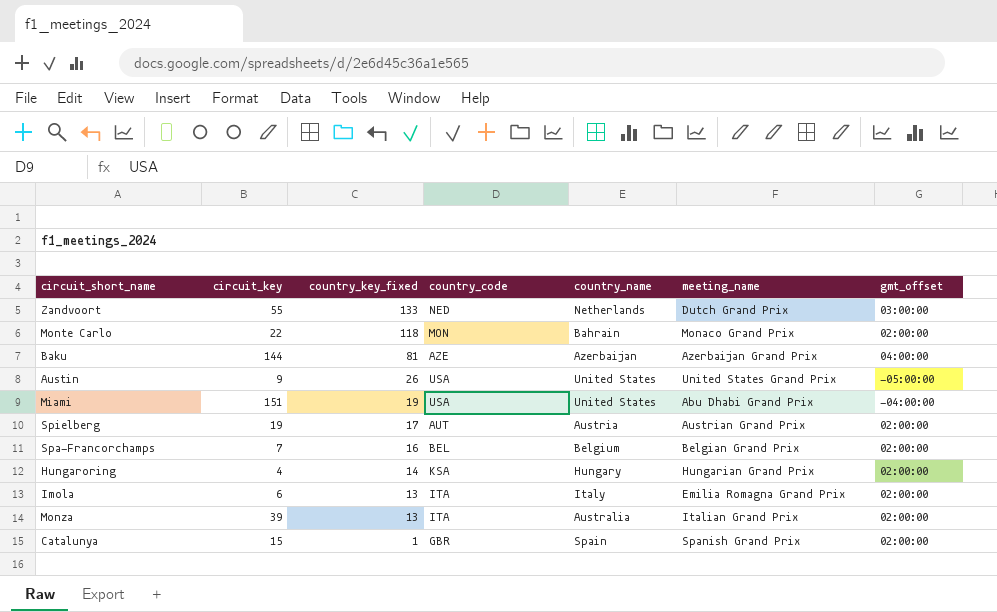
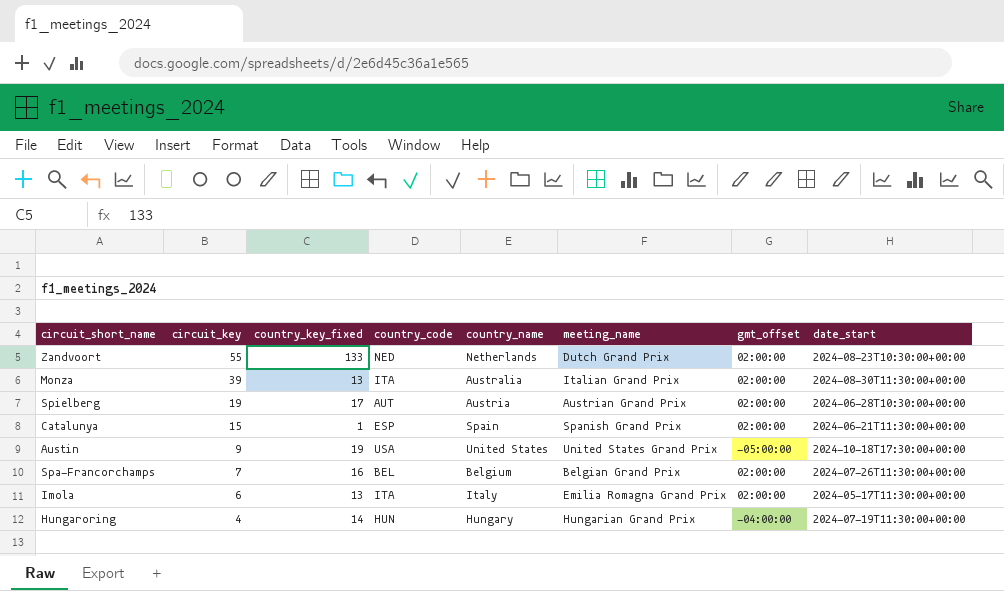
row order: country_key_fixed descending -> circuit_key descending
column date_start | position: none -> 8
row Monte Carlo: 22 | 118 | MON | Bahrain | Monaco Grand Prix | 02:00:00 -> none
row Baku: 144 | 81 | AZE | Azerbaijan | Azerbaijan Grand Prix | 04:00:00 -> none
row Miami: 151 | 19 | USA | United States | Abu Dhabi Grand Prix | -04:00:00 -> none
Zandvoort | gmt_offset: 03:00:00 -> 02:00:00
Catalunya | country_code: GBR -> ESP
Austin | country_key_fixed: 26 -> 19
Hungaroring | country_code: KSA -> HUN
Hungaroring | gmt_offset: 02:00:00 -> -04:00:00

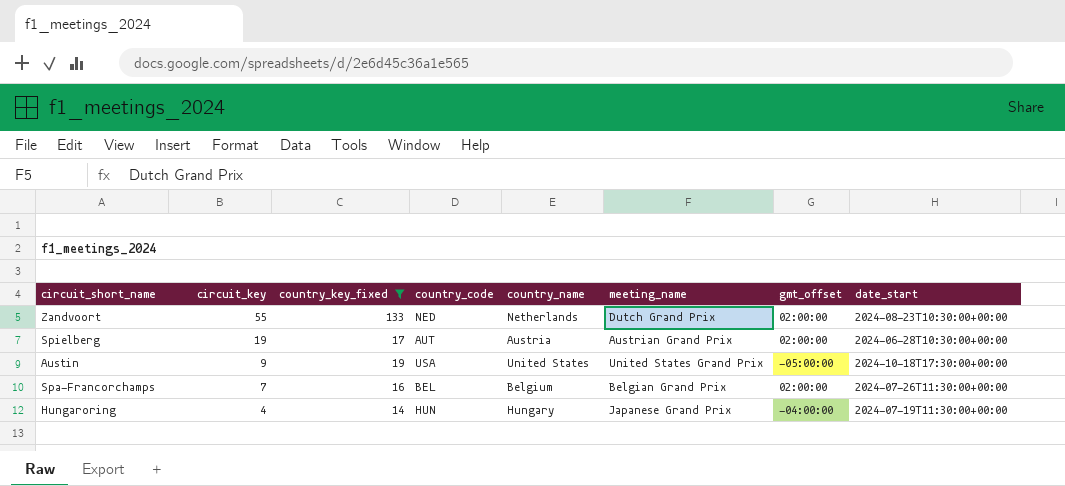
filter: none -> country_key_fixed >= 14
Hungaroring | meeting_name: Hungarian Grand Prix -> Japanese Grand Prix

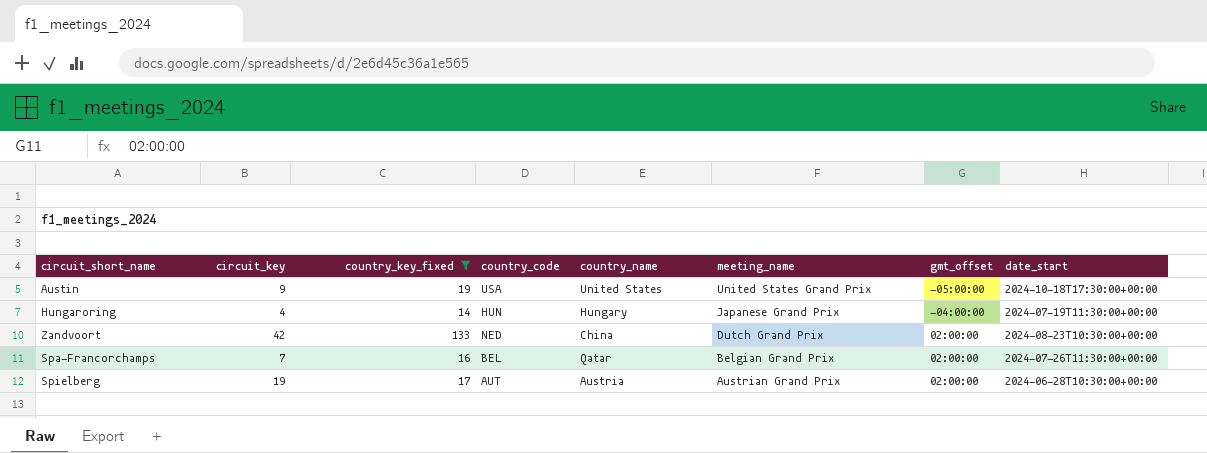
row order: circuit_key descending -> meeting_name descending
Zandvoort | circuit_key: 55 -> 42
Zandvoort | country_name: Netherlands -> China
Spa-Francorchamps | country_name: Belgium -> Qatar

